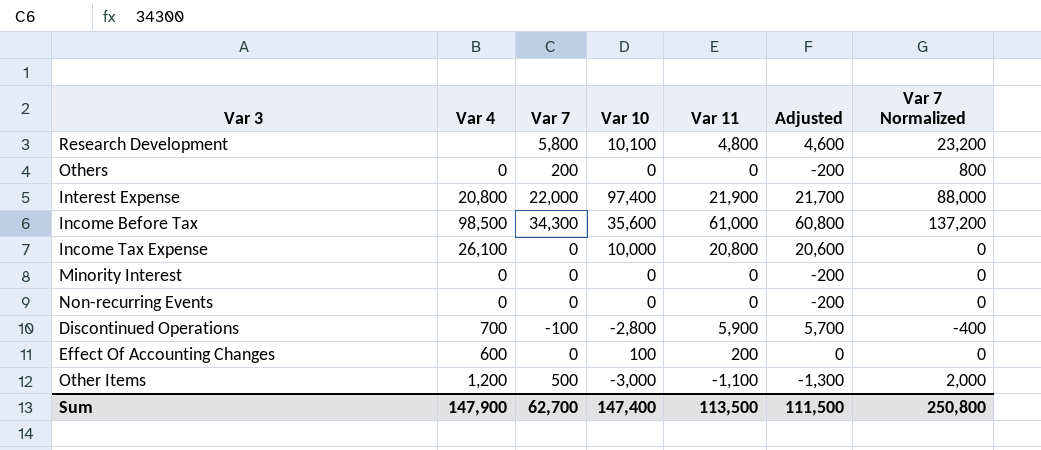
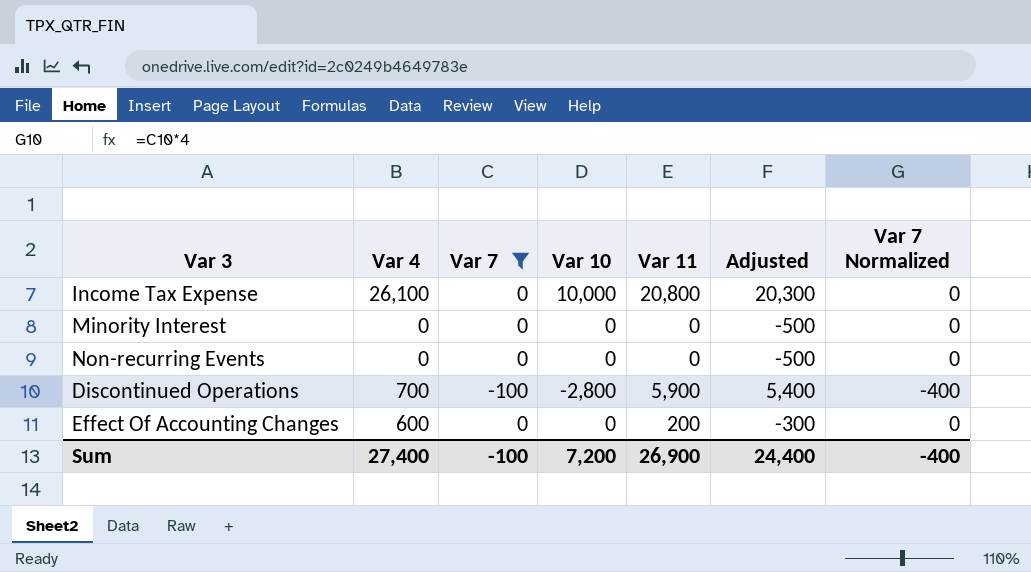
filter: none -> Var 7 <= 0
column Adjusted | formula: [Var 11] - 200 -> [Var 11] - 500
Effect Of Accounting Changes | Var 10: 100 -> 0
Sum | Var 4: 147,900 -> 27,400
Sum | Var 7: 62,700 -> -100
Sum | Var 10: 147,400 -> 7,200
Sum | Var 11: 113,500 -> 26,900
Sum | Adjusted: 111,500 -> 24,400
Sum | Var 7 Normalized: 250,800 -> -400

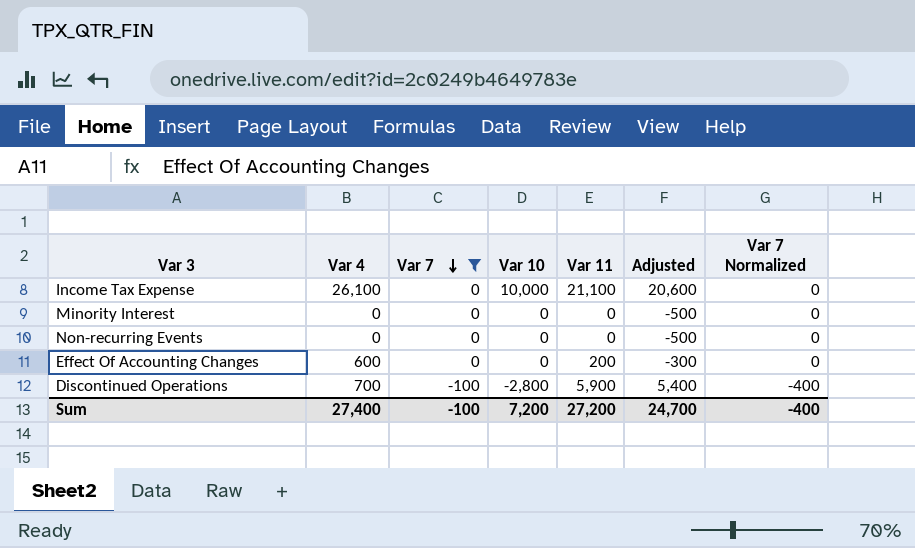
row order: none -> Var 7 descending
Income Tax Expense | Var 11: 20,800 -> 21,100
Income Tax Expense | Adjusted: 20,300 -> 20,600
Sum | Var 11: 26,900 -> 27,200
Sum | Adjusted: 24,400 -> 24,700

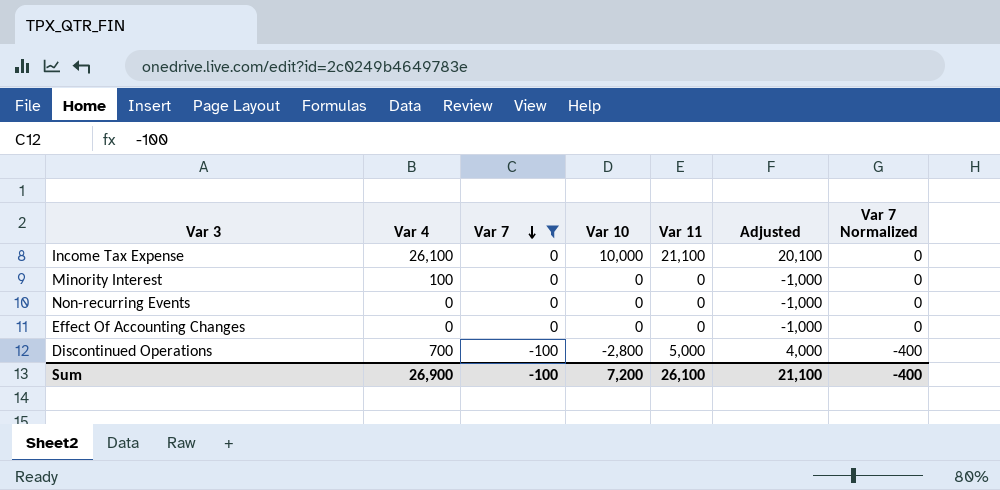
column Adjusted | formula: [Var 11] - 500 -> [Var 11] - 1000
Minority Interest | Var 4: 0 -> 100
Effect Of Accounting Changes | Var 4: 600 -> 0
Effect Of Accounting Changes | Var 11: 200 -> 0
Discontinued Operations | Var 11: 5,900 -> 5,000
Sum | Var 4: 27,400 -> 26,900
Sum | Var 11: 27,200 -> 26,100
Sum | Adjusted: 24,700 -> 21,100

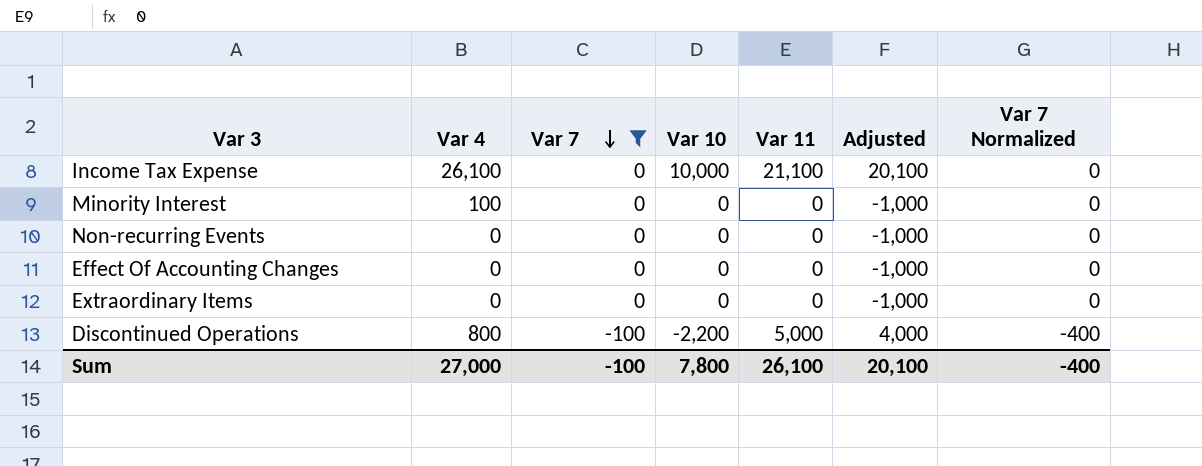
row Extraordinary Items: none -> 0 | 0 | 0 | 0 | -1,000 | 0
Discontinued Operations | Var 4: 700 -> 800
Discontinued Operations | Var 10: -2,800 -> -2,200
Sum | Var 4: 26,900 -> 27,000
Sum | Var 10: 7,200 -> 7,800
Sum | Adjusted: 21,100 -> 20,100

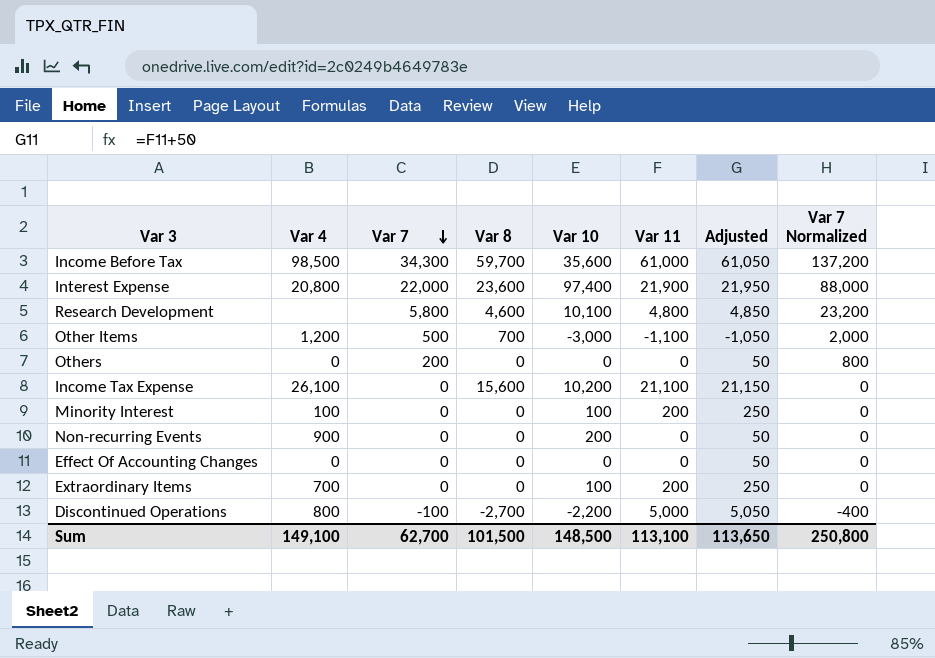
filter: Var 7 <= 0 -> none
column Var 8 | position: none -> 4
column Adjusted | formula: [Var 11] - 1000 -> [Var 11] + 50
Income Tax Expense | Var 10: 10,000 -> 10,200
Minority Interest | Var 10: 0 -> 100
Minority Interest | Var 11: 0 -> 200
Non-recurring Events | Var 4: 0 -> 900
Non-recurring Events | Var 10: 0 -> 200
Extraordinary Items | Var 4: 0 -> 700
Extraordinary Items | Var 10: 0 -> 100
Extraordinary Items | Var 11: 0 -> 200
Sum | Var 4: 27,000 -> 149,100
Sum | Var 7: -100 -> 62,700
Sum | Var 10: 7,800 -> 148,500
Sum | Var 11: 26,100 -> 113,100
Sum | Adjusted: 20,100 -> 113,650
Sum | Var 7 Normalized: -400 -> 250,800

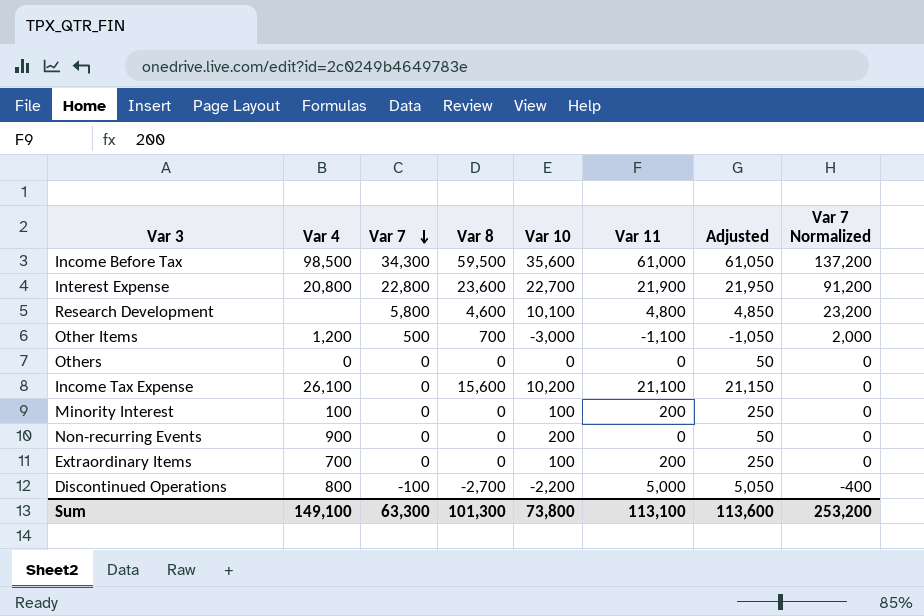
row Effect Of Accounting Changes: 0 | 0 | 0 | 0 | 0 | 50 | 0 -> none
Income Before Tax | Var 8: 59,700 -> 59,500
Interest Expense | Var 7: 22,000 -> 22,800
Interest Expense | Var 10: 97,400 -> 22,700
Interest Expense | Var 7 Normalized: 88,000 -> 91,200
Others | Var 7: 200 -> 0
Others | Var 7 Normalized: 800 -> 0
Sum | Var 7: 62,700 -> 63,300
Sum | Var 8: 101,500 -> 101,300
Sum | Var 10: 148,500 -> 73,800
Sum | Adjusted: 113,650 -> 113,600
Sum | Var 7 Normalized: 250,800 -> 253,200

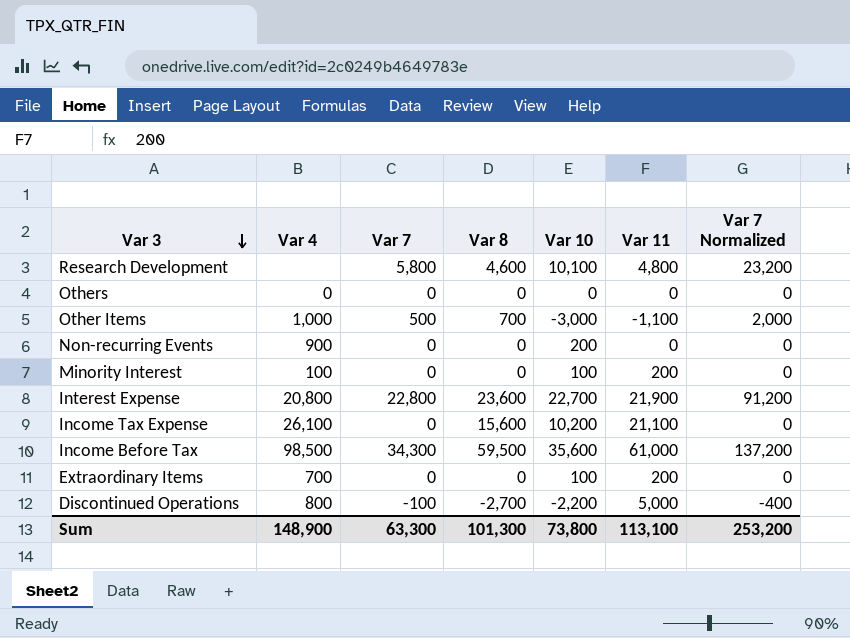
row order: Var 7 descending -> Var 3 descending
column Adjusted | formula: [Var 11] + 50 -> none
Other Items | Var 4: 1,200 -> 1,000
Sum | Var 4: 149,100 -> 148,900

